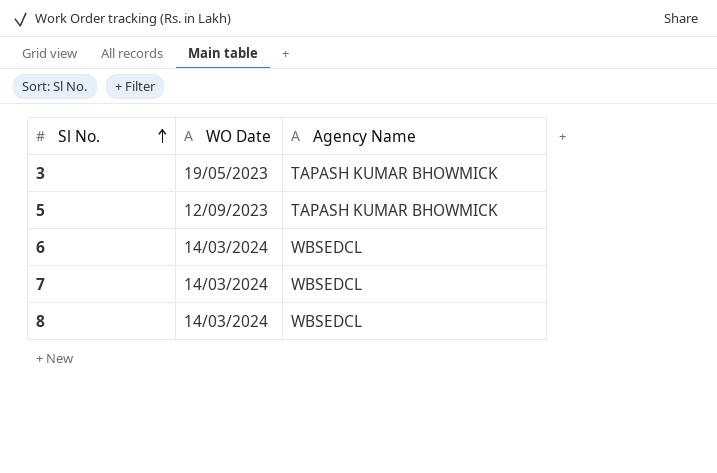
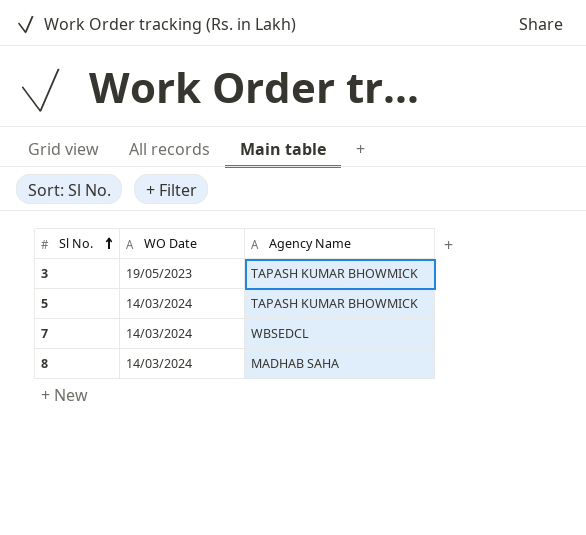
row 6: 14/03/2024 | WBSEDCL -> none
5 | WO Date: 12/09/2023 -> 14/03/2024
8 | Agency Name: WBSEDCL -> MADHAB SAHA

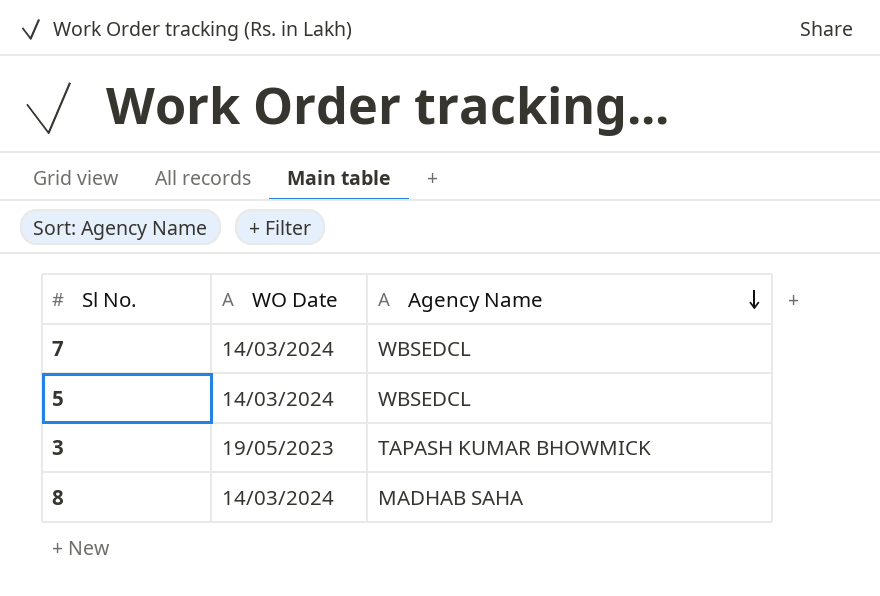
row order: Sl No. ascending -> Agency Name descending
5 | Agency Name: TAPASH KUMAR BHOWMICK -> WBSEDCL

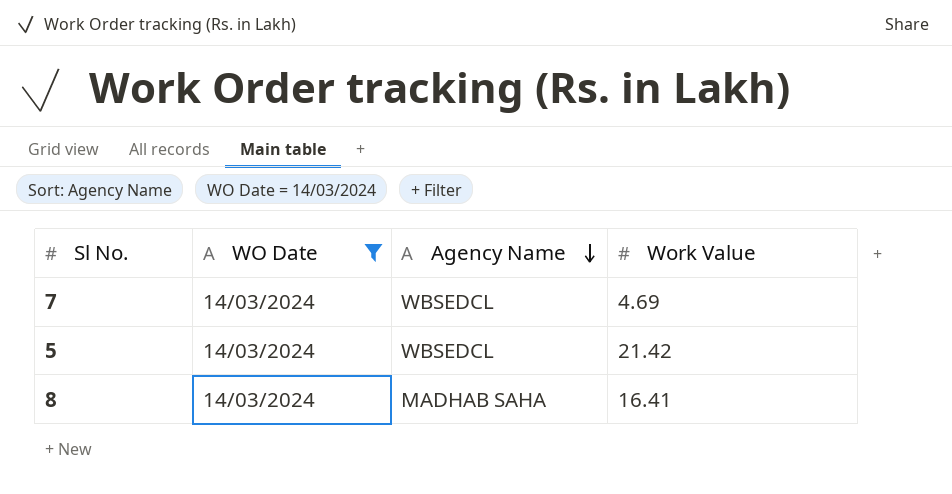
filter: none -> WO Date = 14/03/2024
column Work Value | position: none -> 4

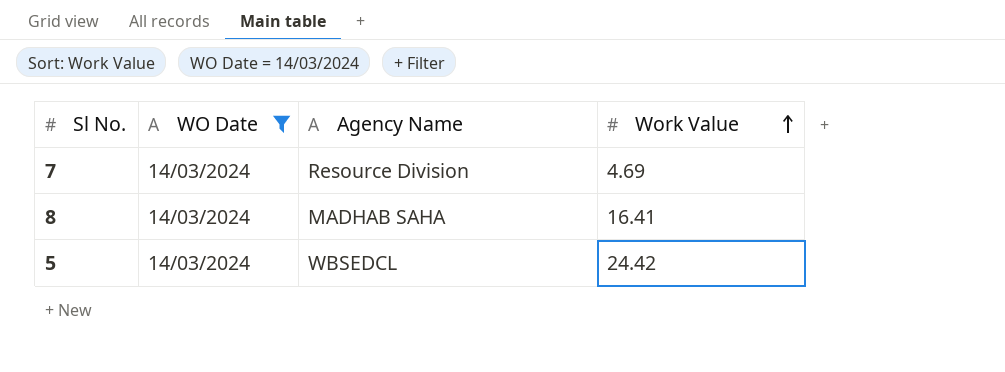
row order: Agency Name descending -> Work Value ascending
7 | Agency Name: WBSEDCL -> Resource Division
5 | Work Value: 21.42 -> 24.42

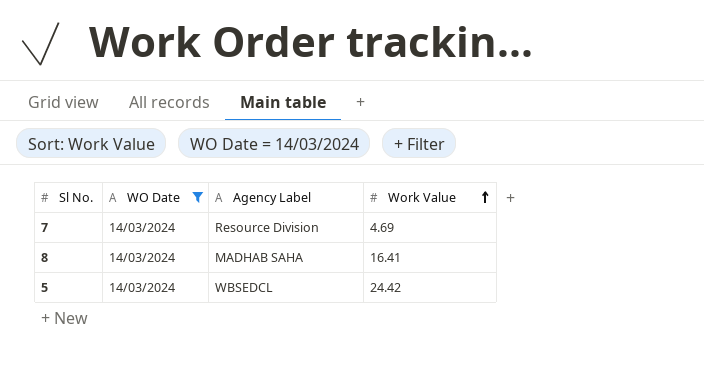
column name: Agency Name -> Agency Label

